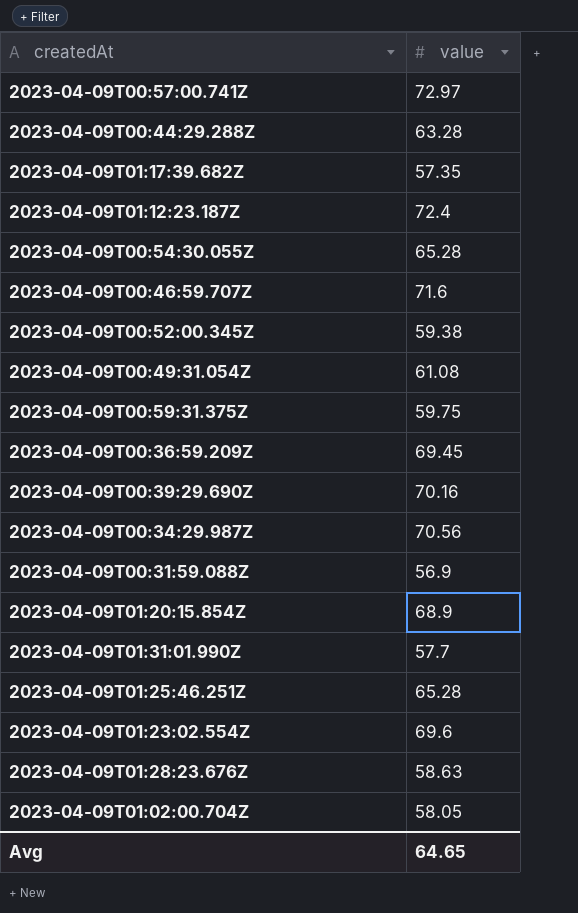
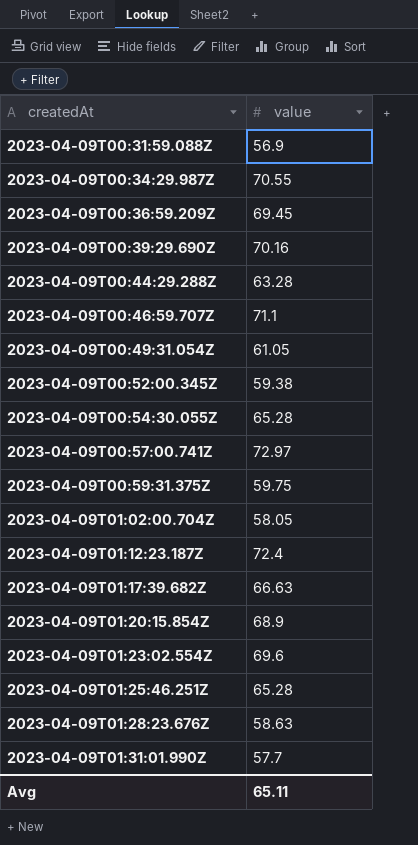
row order: none -> createdAt ascending
2023-04-09T00:34:29.987Z | value: 70.56 -> 70.55
2023-04-09T00:46:59.707Z | value: 71.6 -> 71.1
2023-04-09T00:49:31.054Z | value: 61.08 -> 61.05
2023-04-09T01:17:39.682Z | value: 57.35 -> 66.63
Avg | value: 64.65 -> 65.11

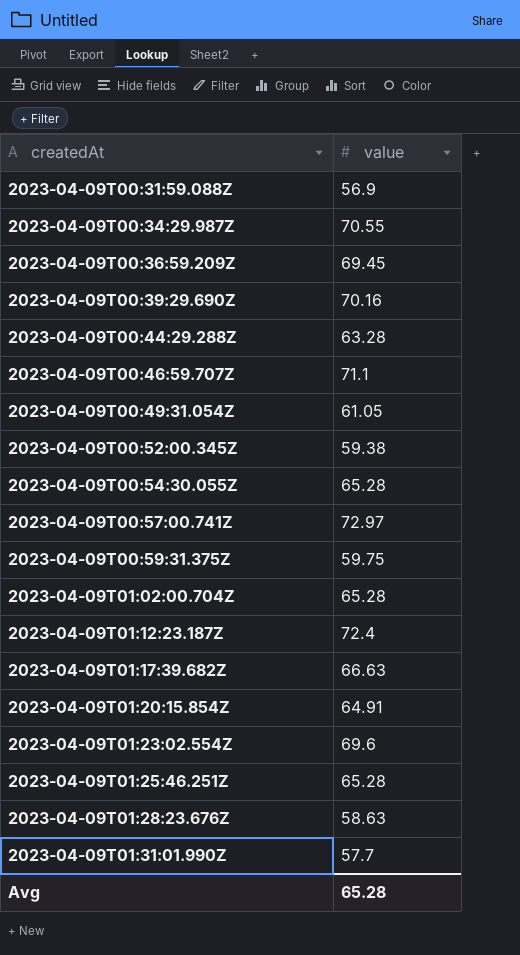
2023-04-09T01:02:00.704Z | value: 58.05 -> 65.28
2023-04-09T01:20:15.854Z | value: 68.9 -> 64.91
Avg | value: 65.11 -> 65.28

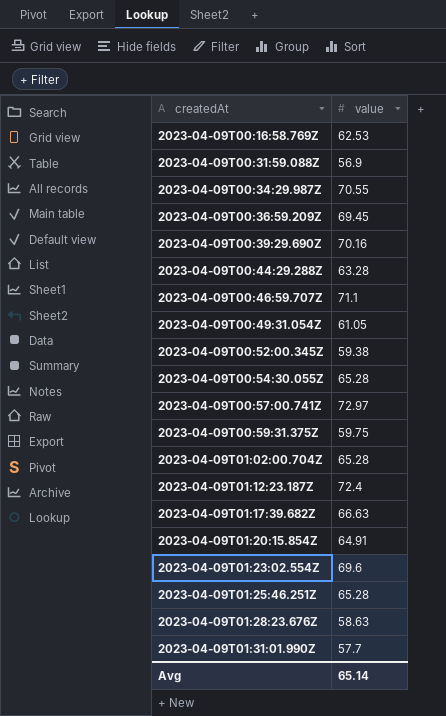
row 2023-04-09T00:16:58.769Z: none -> 62.53
Avg | value: 65.28 -> 65.14

